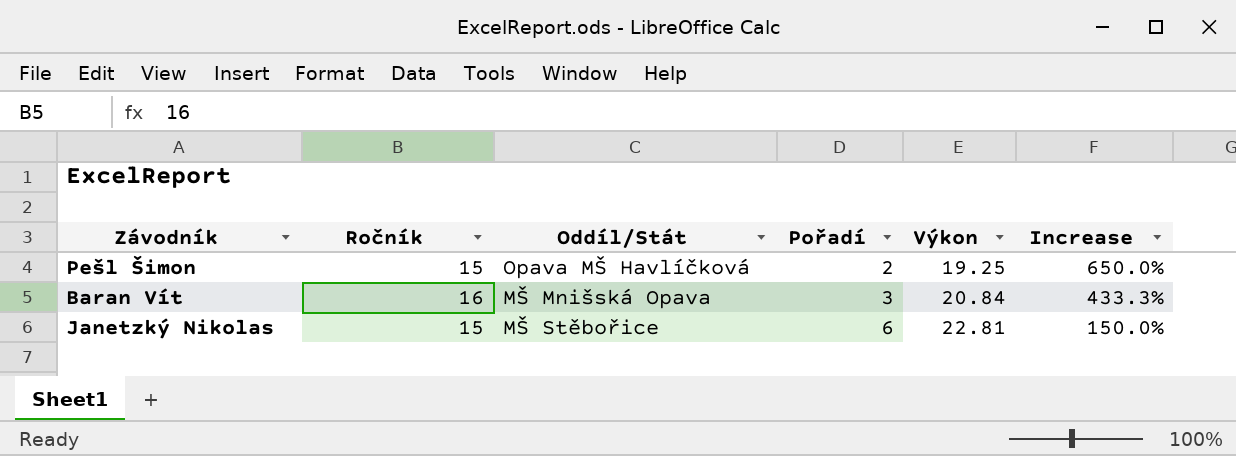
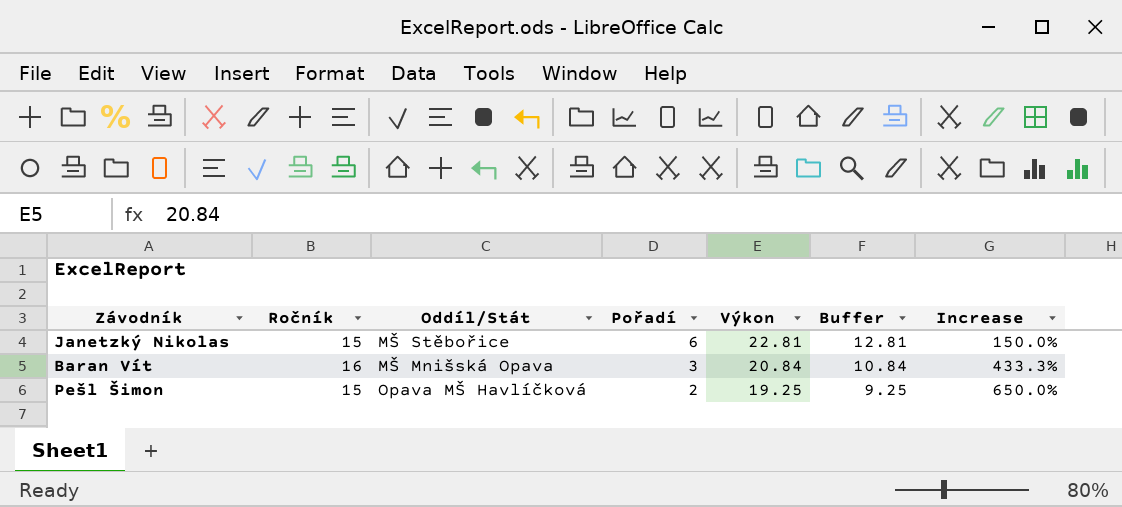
row order: Pořadí ascending -> Pořadí descending
column Buffer | formula: none -> [Výkon] - 10

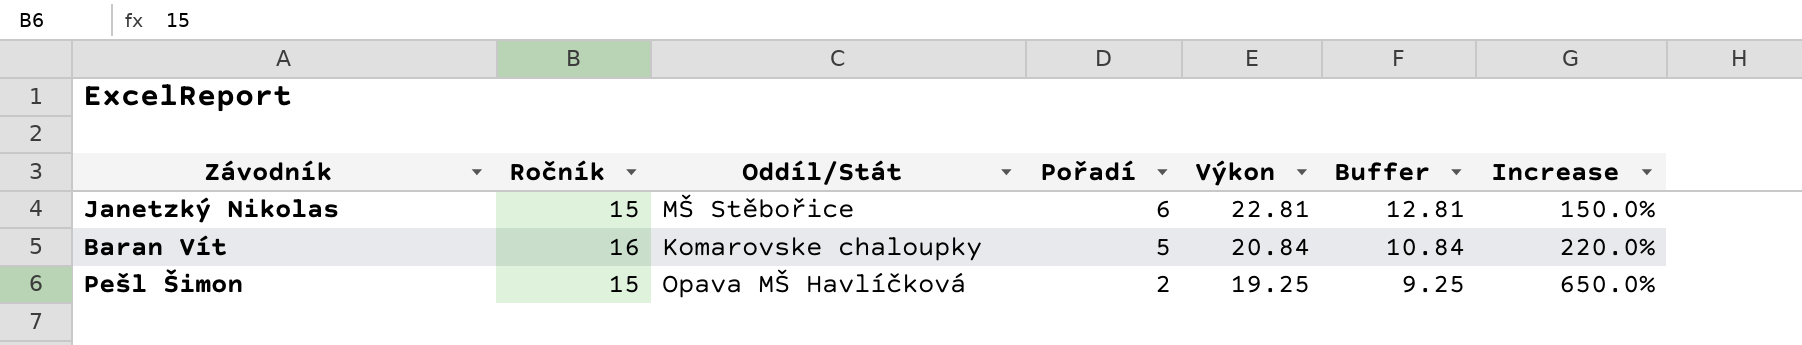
Baran Vít | Oddíl/Stát: MŠ Mnišská Opava -> Komarovske chaloupky
Baran Vít | Pořadí: 3 -> 5
Baran Vít | Increase: 433.3% -> 220.0%

